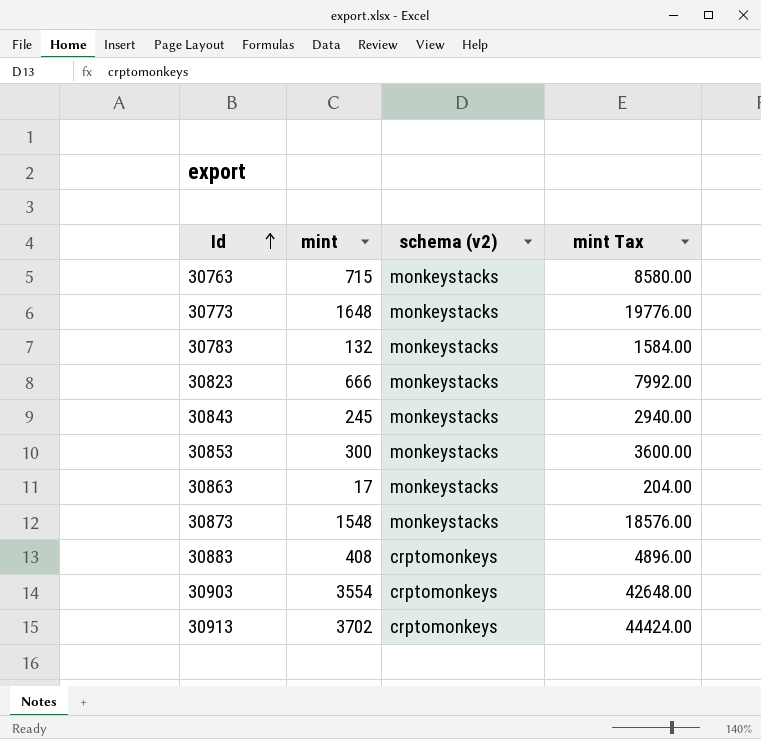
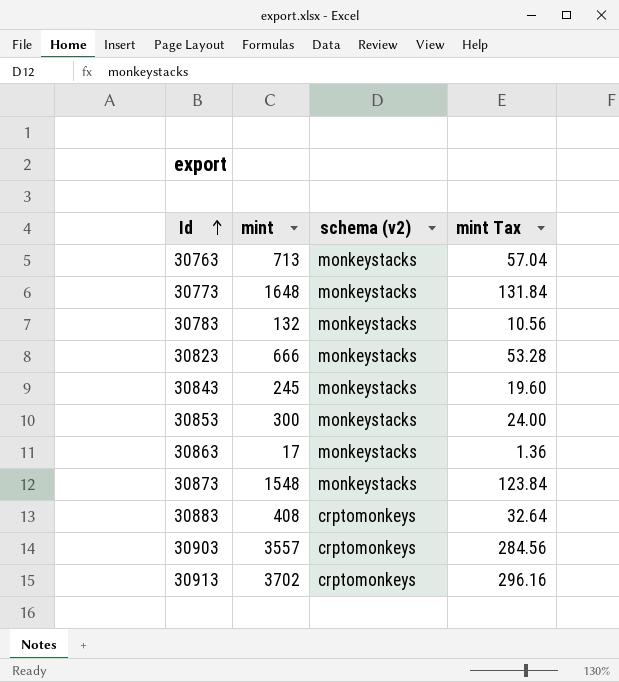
column mint Tax | formula: [mint] * 12 -> [mint] * 0.08
30763 | mint: 715 -> 713
30903 | mint: 3554 -> 3557

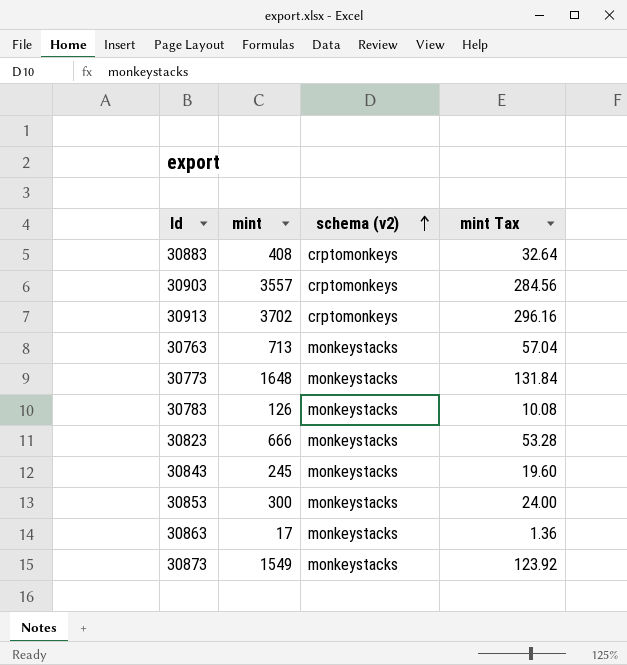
row order: Id ascending -> schema (v2) ascending
30783 | mint: 132 -> 126
30783 | mint Tax: 10.56 -> 10.08
30873 | mint: 1548 -> 1549
30873 | mint Tax: 123.84 -> 123.92

